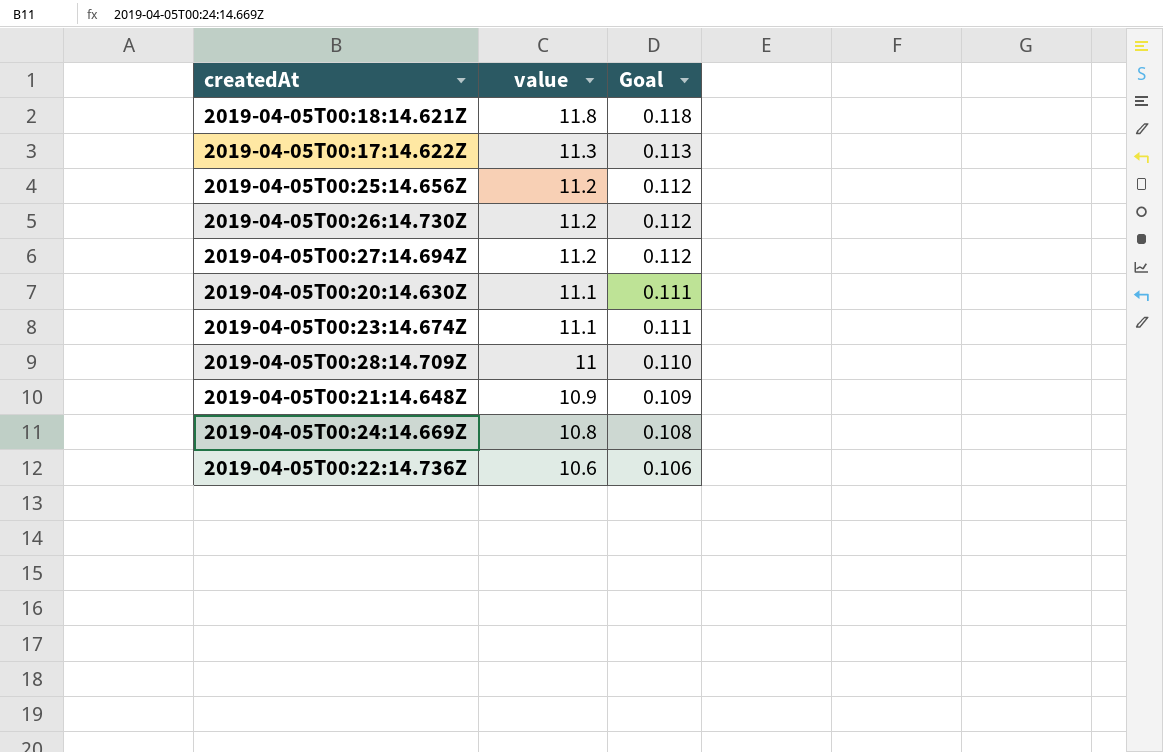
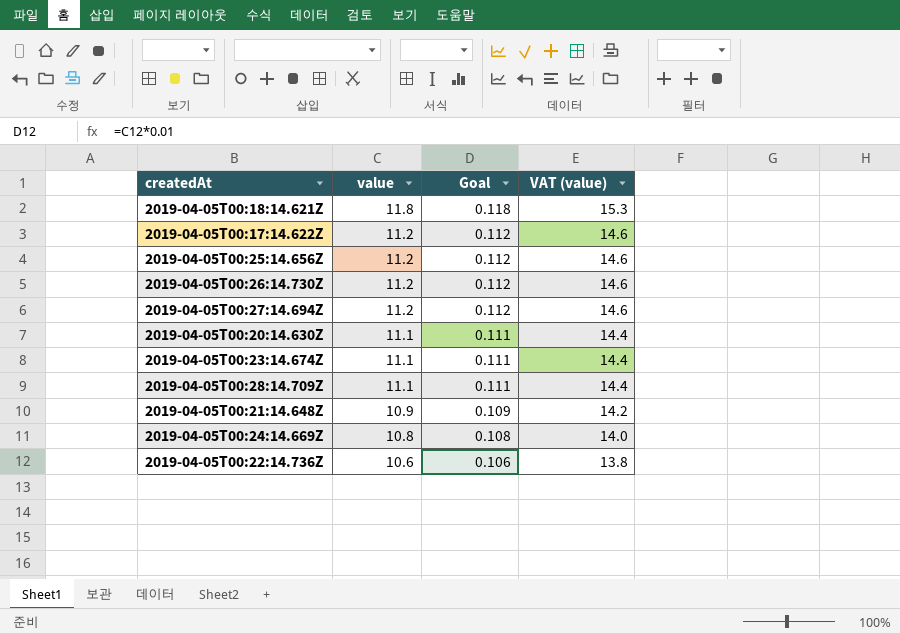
column VAT (value) | formula: none -> [value] * 1.3
2019-04-05T00:17:14.622Z | value: 11.3 -> 11.2
2019-04-05T00:17:14.622Z | Goal: 0.113 -> 0.112
2019-04-05T00:28:14.709Z | value: 11 -> 11.1
2019-04-05T00:28:14.709Z | Goal: 0.110 -> 0.111

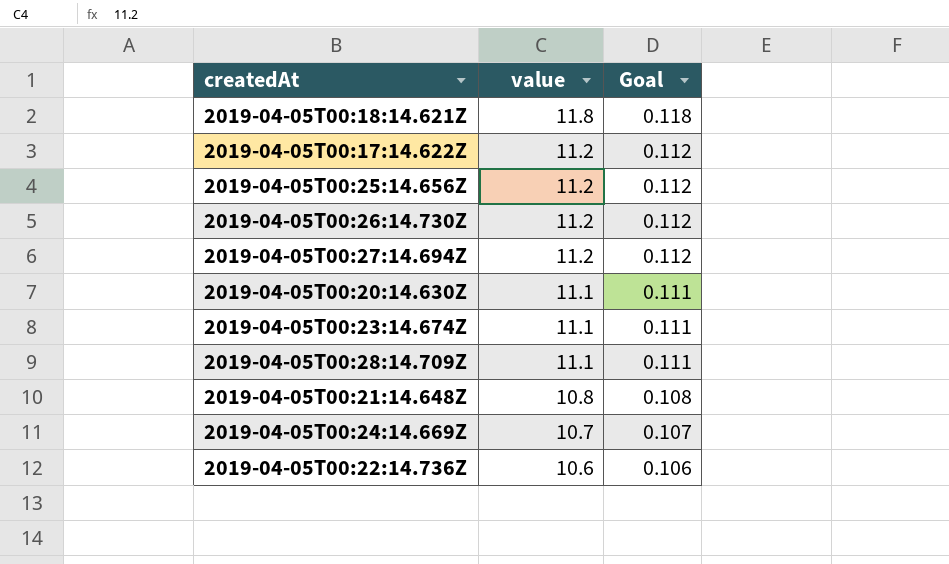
column VAT (value) | formula: [value] * 1.3 -> none
2019-04-05T00:21:14.648Z | value: 10.9 -> 10.8
2019-04-05T00:21:14.648Z | Goal: 0.109 -> 0.108
2019-04-05T00:24:14.669Z | value: 10.8 -> 10.7
2019-04-05T00:24:14.669Z | Goal: 0.108 -> 0.107

